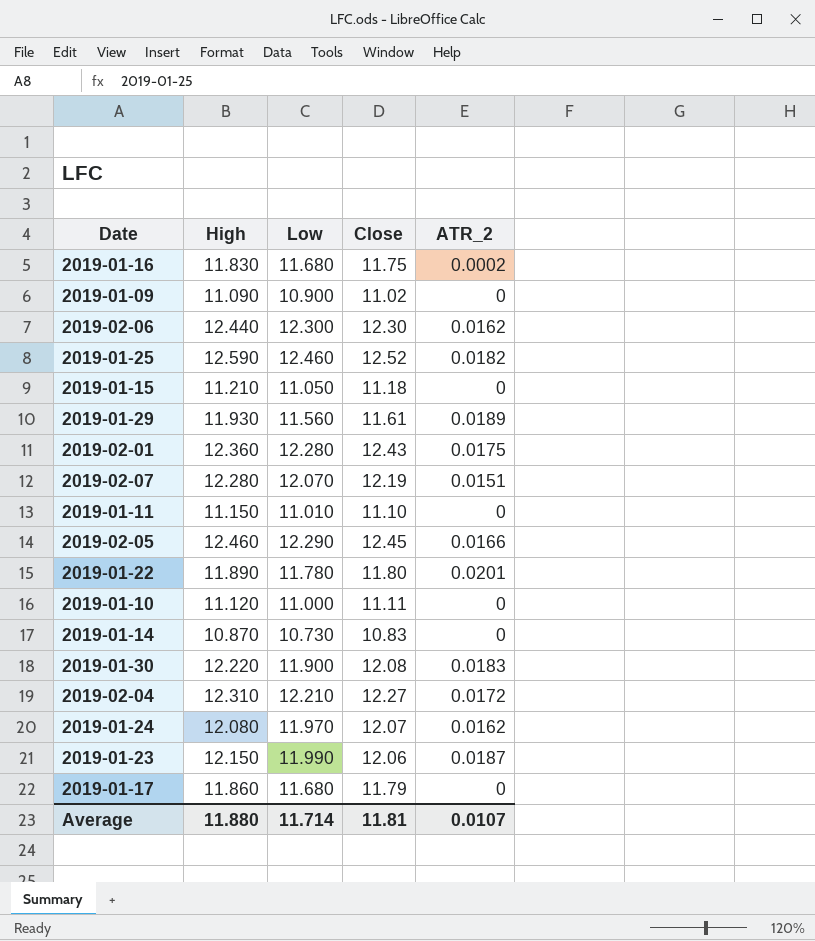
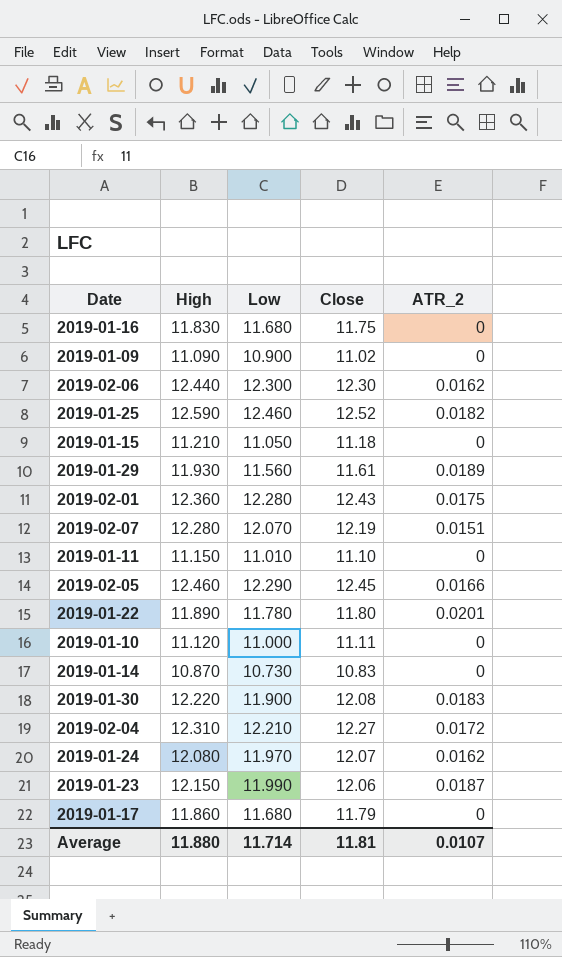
2019-01-16 | ATR_2: 0.0002 -> 0

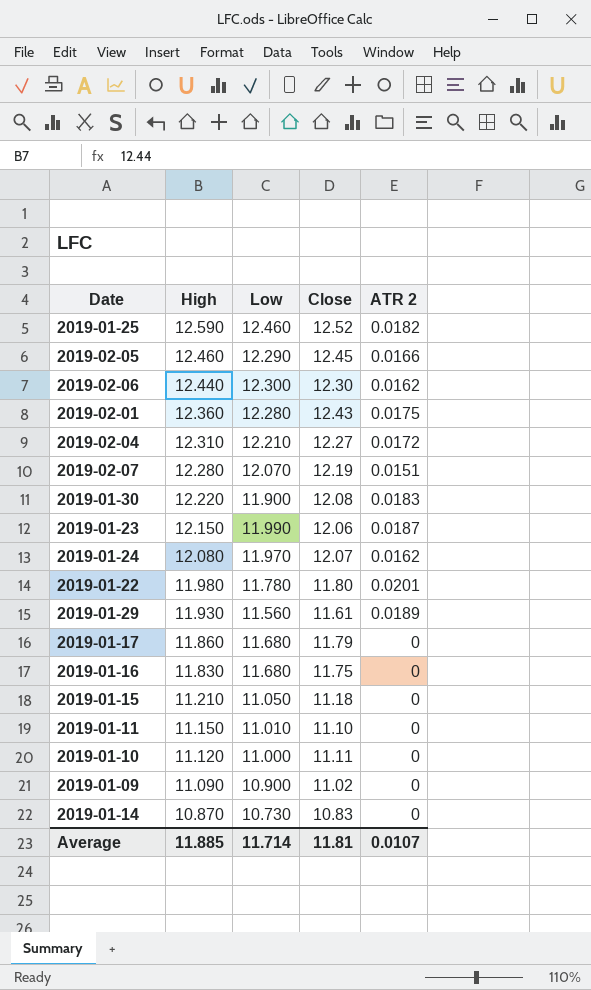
row order: none -> High descending
column name: ATR_2 -> ATR 2
2019-01-22 | High: 11.890 -> 11.980
Average | High: 11.880 -> 11.885

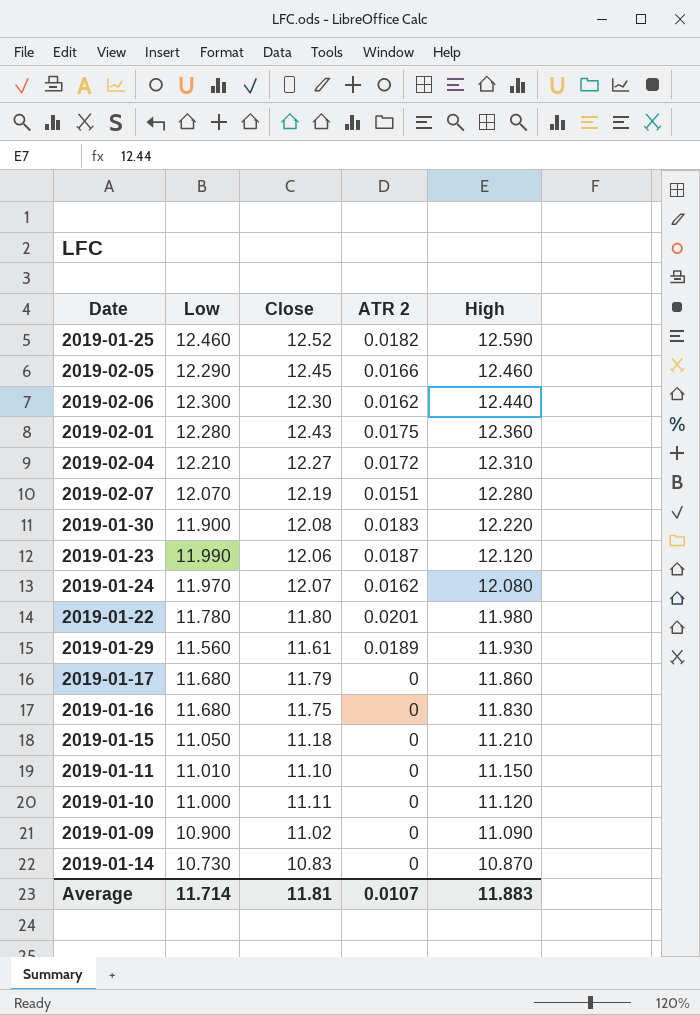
column High | position: 2 -> 5
2019-01-23 | High: 12.150 -> 12.120
Average | High: 11.885 -> 11.883

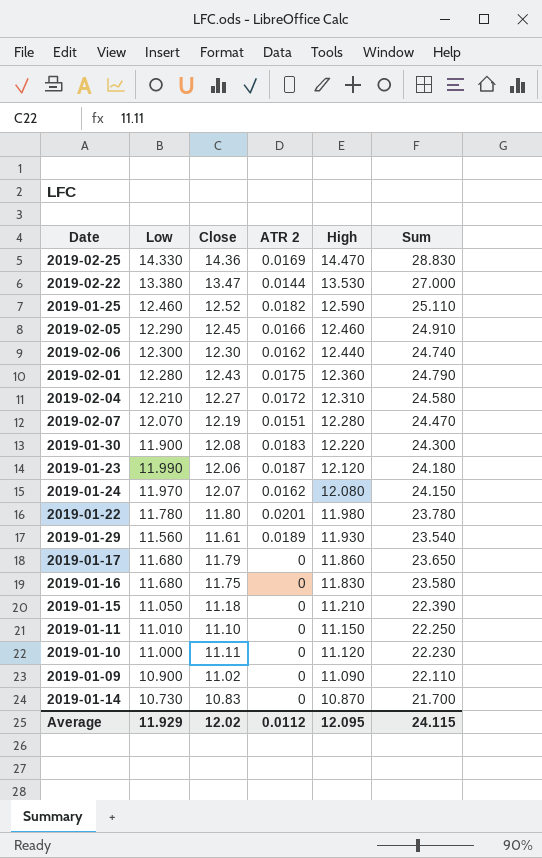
column Sum | formula: none -> [Close] + [High]
row 2019-02-25: none -> 14.330 | 14.36 | 0.0169 | 14.470 | 28.830
row 2019-02-22: none -> 13.380 | 13.47 | 0.0144 | 13.530 | 27.000
Average | Low: 11.714 -> 11.929
Average | Close: 11.81 -> 12.02
Average | ATR 2: 0.0107 -> 0.0112
Average | High: 11.883 -> 12.095

